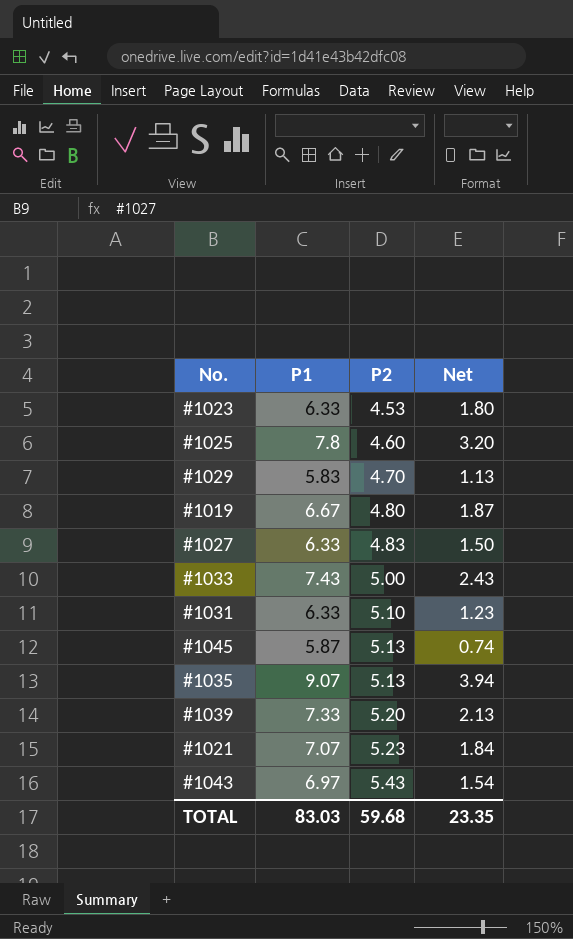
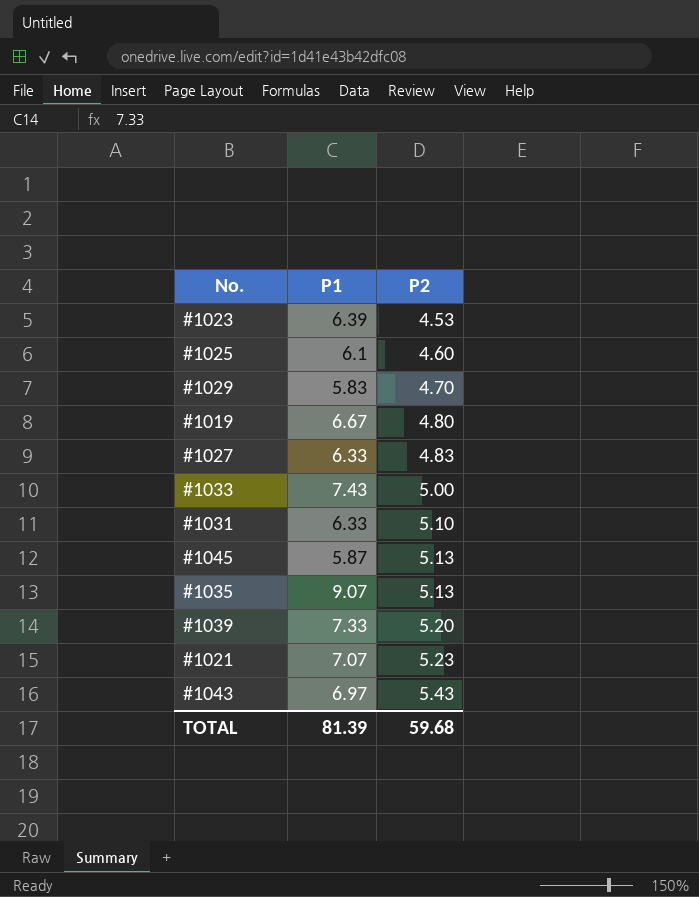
column Net | formula: [P1] - [P2] -> none
#1023 | P1: 6.33 -> 6.39
#1025 | P1: 7.8 -> 6.1
TOTAL | P1: 83.03 -> 81.39

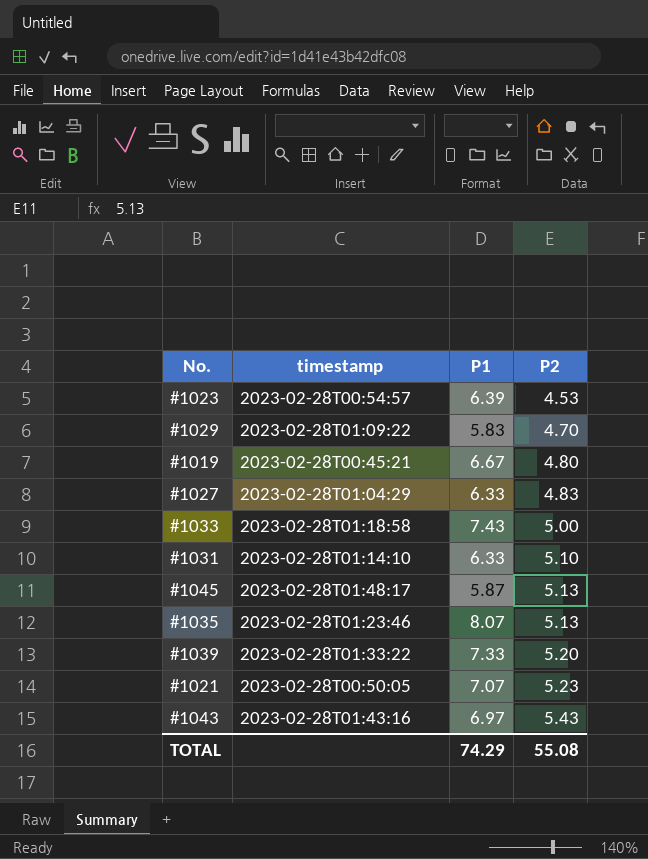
column timestamp | position: none -> 2
row #1025: 6.1 | 4.60 -> none
#1035 | P1: 9.07 -> 8.07
TOTAL | P1: 81.39 -> 74.29
TOTAL | P2: 59.68 -> 55.08

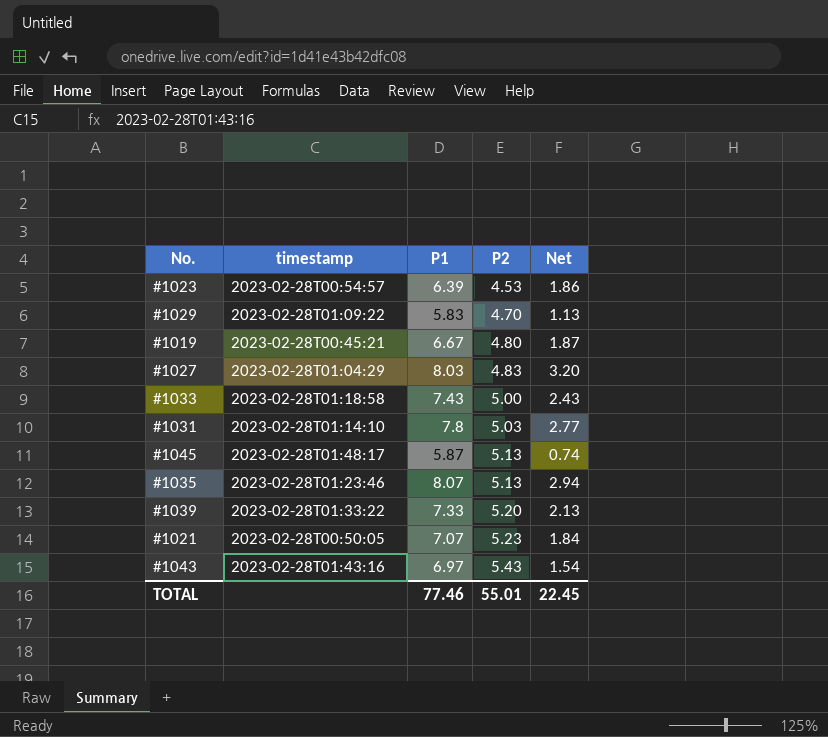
column Net | formula: none -> [P1] - [P2]
#1027 | P1: 6.33 -> 8.03
#1031 | P1: 6.33 -> 7.8
#1031 | P2: 5.10 -> 5.03
TOTAL | P1: 74.29 -> 77.46
TOTAL | P2: 55.08 -> 55.01

